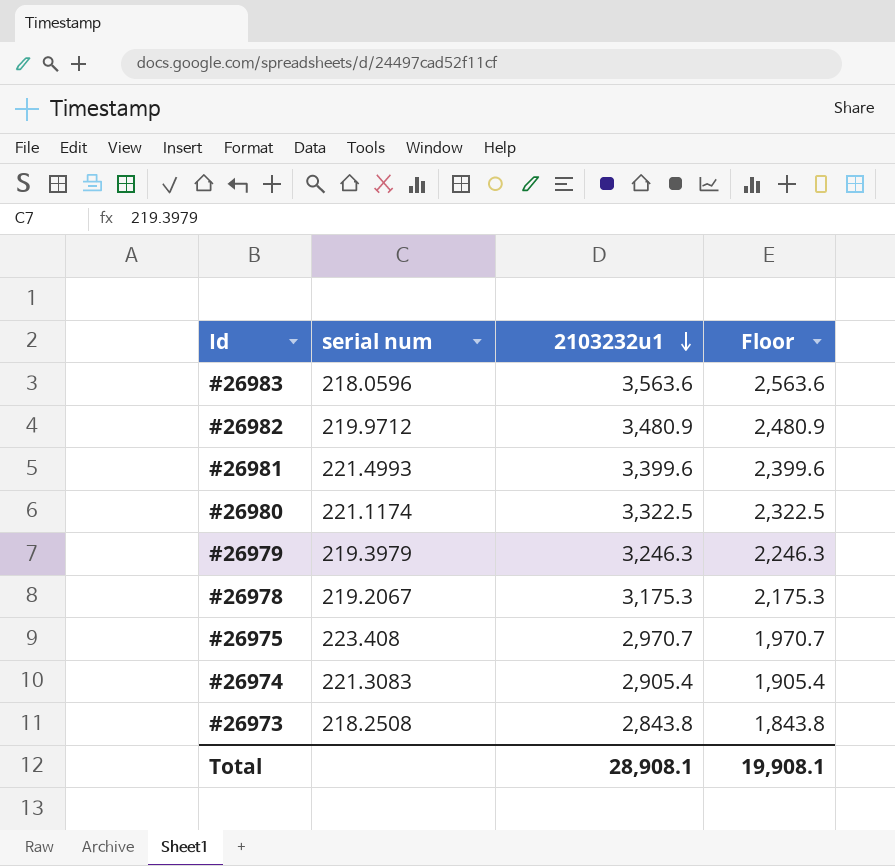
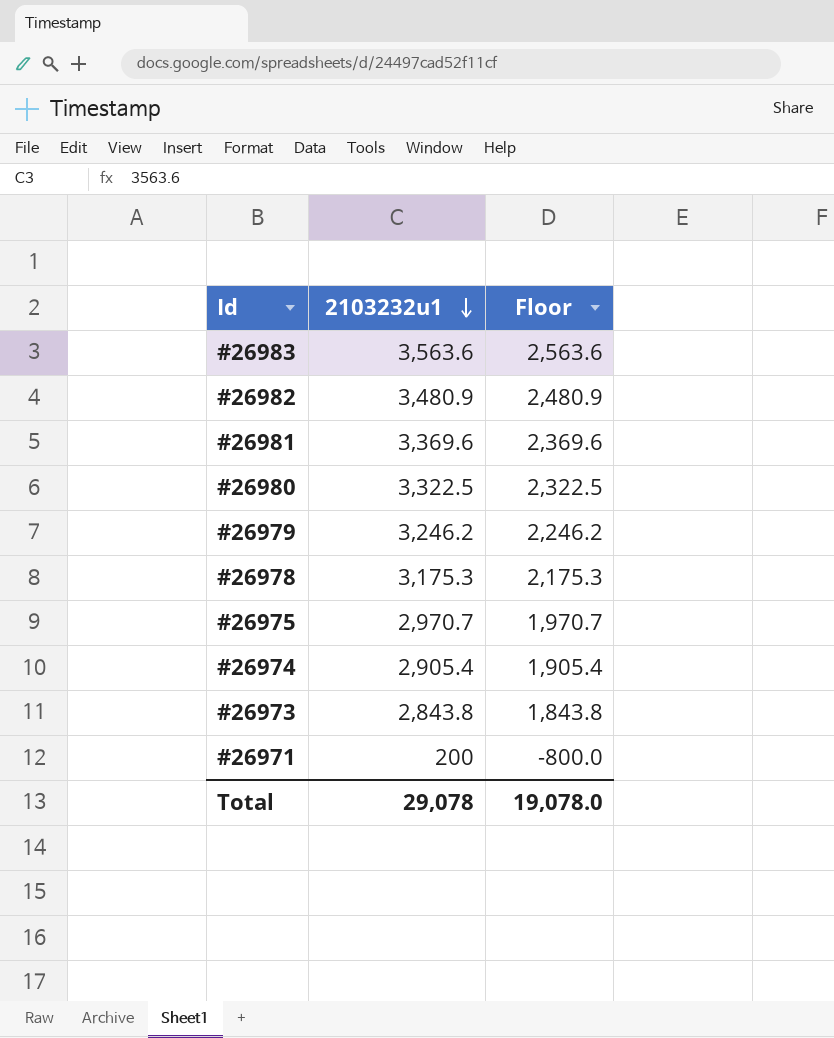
column serial num | position: 2 -> none
#26981 | 2103232u1: 3,399.6 -> 3,369.6
#26981 | Floor: 2,399.6 -> 2,369.6
#26979 | 2103232u1: 3,246.3 -> 3,246.2
#26979 | Floor: 2,246.3 -> 2,246.2
row #26971: none -> 200 | -800.0
Total | 2103232u1: 28,908.1 -> 29,078
Total | Floor: 19,908.1 -> 19,078.0

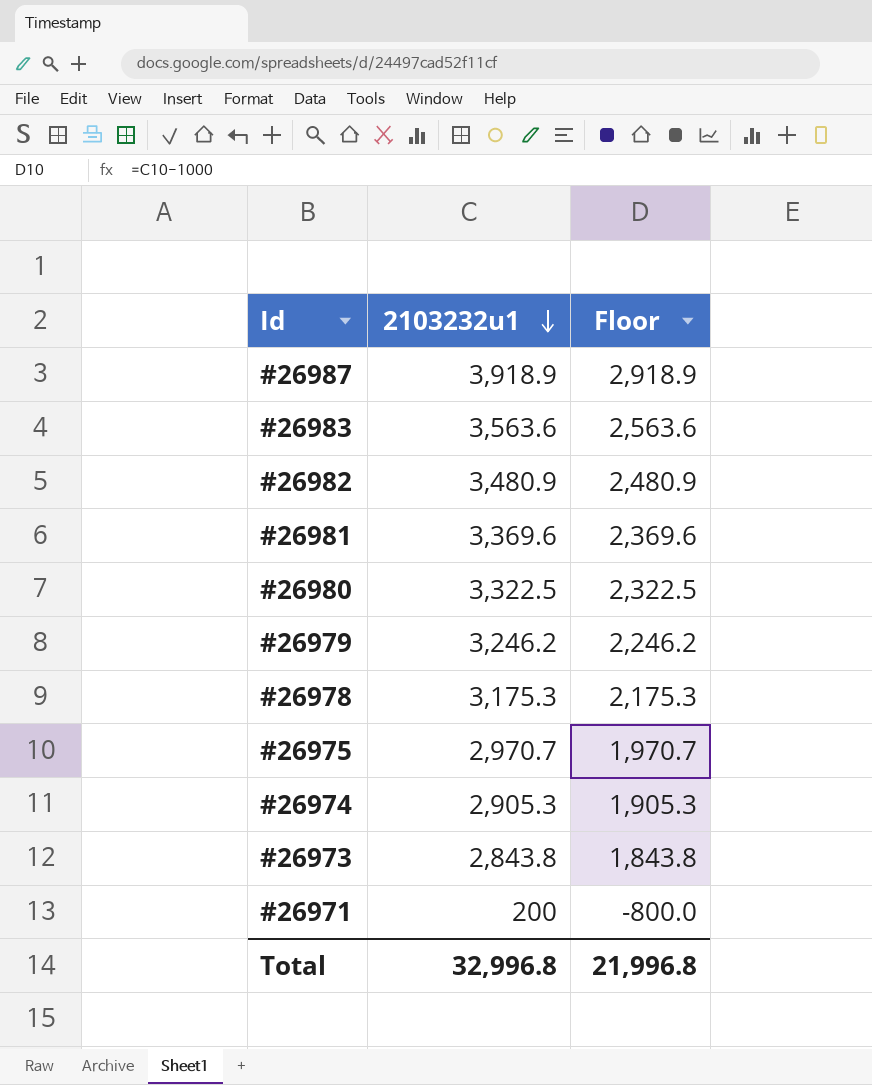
row #26987: none -> 3,918.9 | 2,918.9
#26974 | 2103232u1: 2,905.4 -> 2,905.3
#26974 | Floor: 1,905.4 -> 1,905.3
Total | 2103232u1: 29,078 -> 32,996.8
Total | Floor: 19,078.0 -> 21,996.8

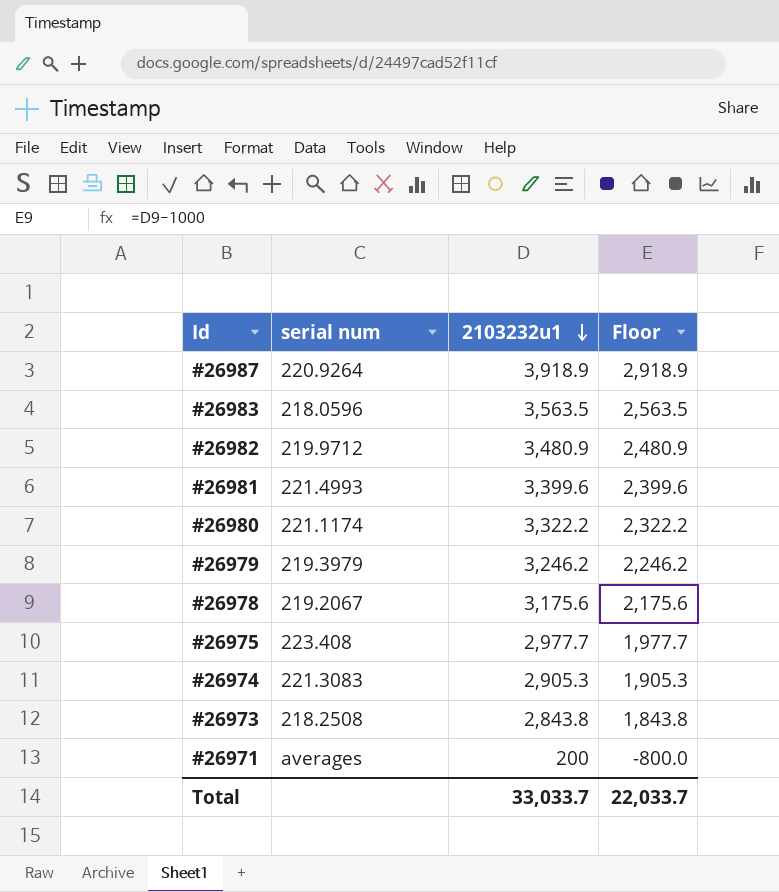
column serial num | position: none -> 2
#26983 | 2103232u1: 3,563.6 -> 3,563.5
#26983 | Floor: 2,563.6 -> 2,563.5
#26981 | 2103232u1: 3,369.6 -> 3,399.6
#26981 | Floor: 2,369.6 -> 2,399.6
#26980 | 2103232u1: 3,322.5 -> 3,322.2
#26980 | Floor: 2,322.5 -> 2,322.2
#26978 | 2103232u1: 3,175.3 -> 3,175.6
#26978 | Floor: 2,175.3 -> 2,175.6
#26975 | 2103232u1: 2,970.7 -> 2,977.7
#26975 | Floor: 1,970.7 -> 1,977.7
Total | 2103232u1: 32,996.8 -> 33,033.7
Total | Floor: 21,996.8 -> 22,033.7

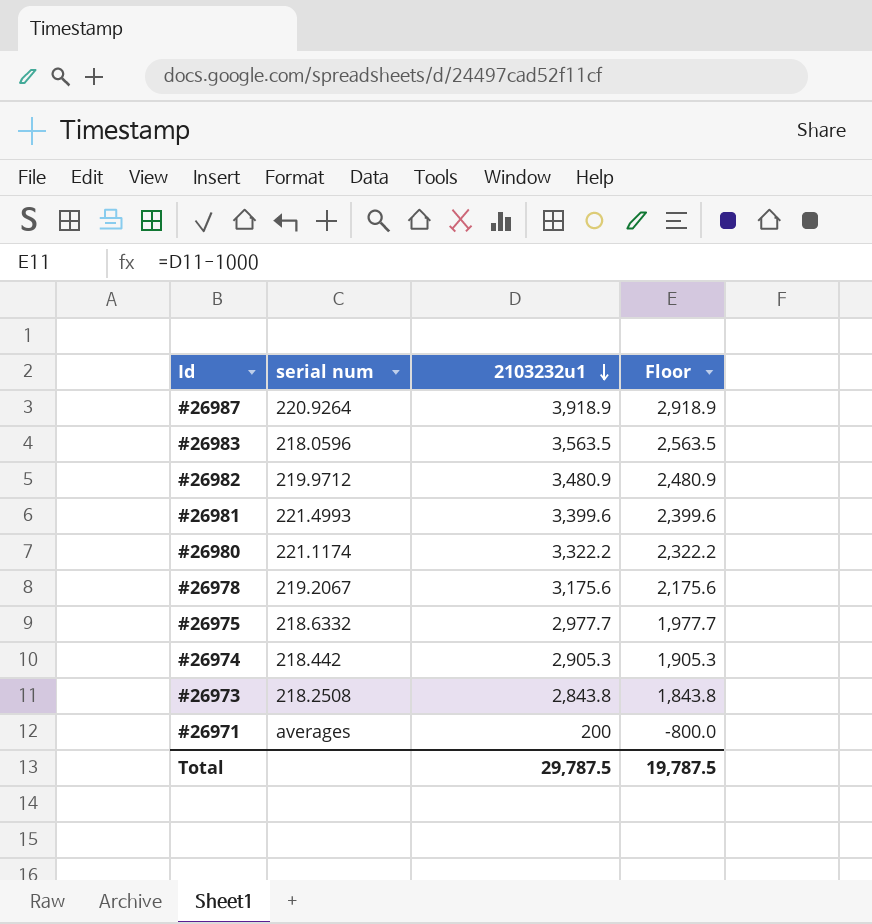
row #26979: 219.3979 | 3,246.2 | 2,246.2 -> none
#26975 | serial num: 223.408 -> 218.6332
#26974 | serial num: 221.3083 -> 218.442
Total | 2103232u1: 33,033.7 -> 29,787.5
Total | Floor: 22,033.7 -> 19,787.5

